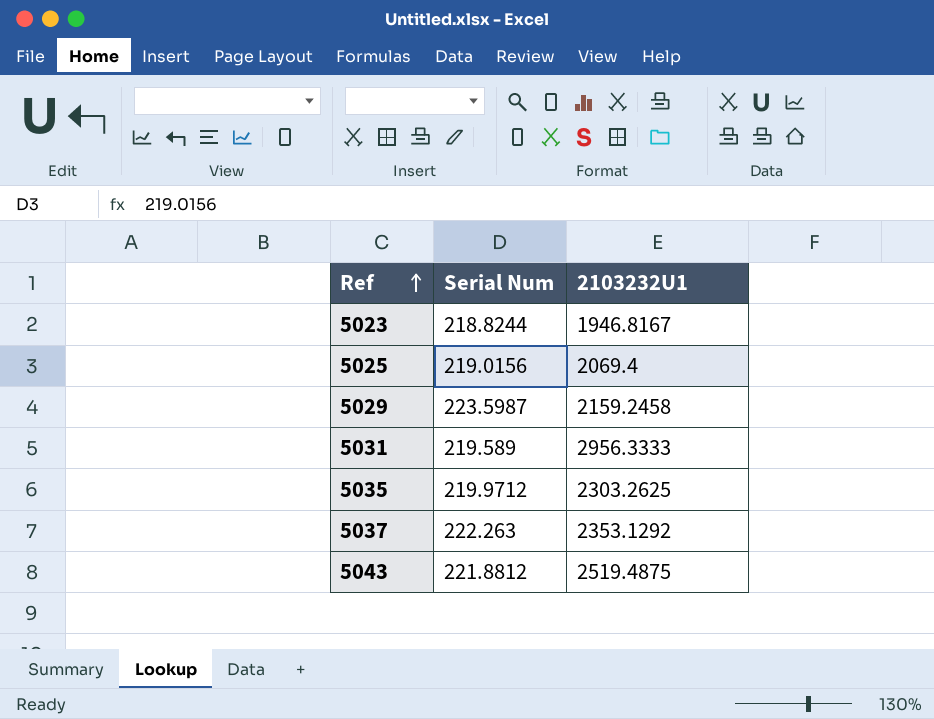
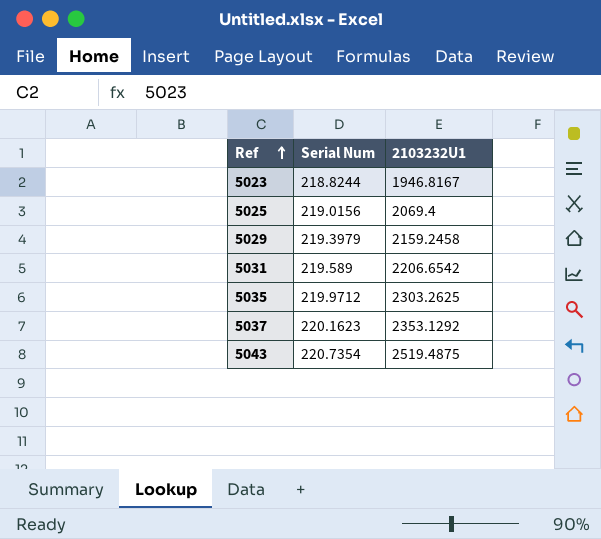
5029 | Serial Num: 223.5987 -> 219.3979
5031 | 2103232U1: 2956.3333 -> 2206.6542
5037 | Serial Num: 222.263 -> 220.1623
5043 | Serial Num: 221.8812 -> 220.7354

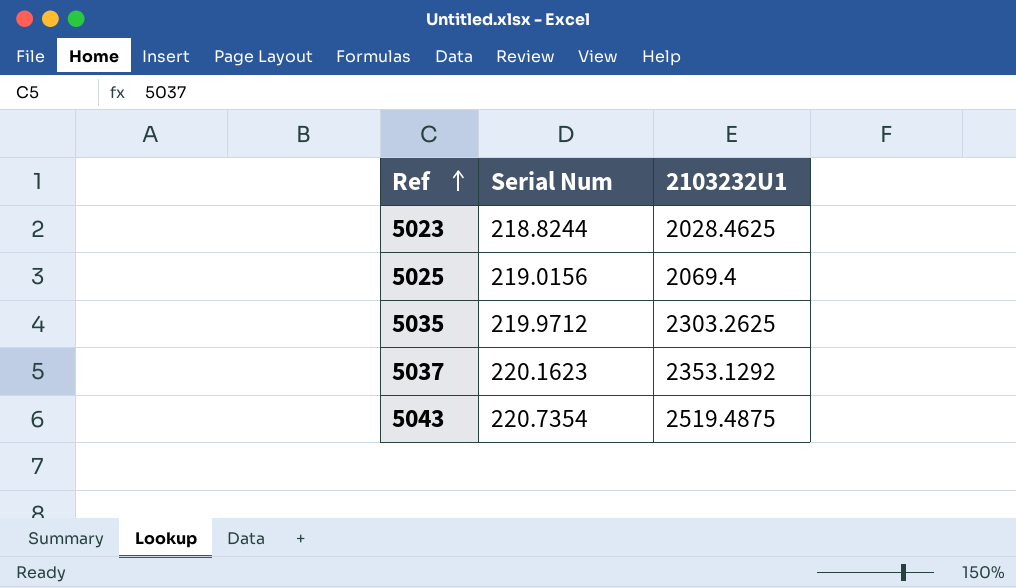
row 5029: 219.3979 | 2159.2458 -> none
row 5031: 219.589 | 2206.6542 -> none
5023 | 2103232U1: 1946.8167 -> 2028.4625

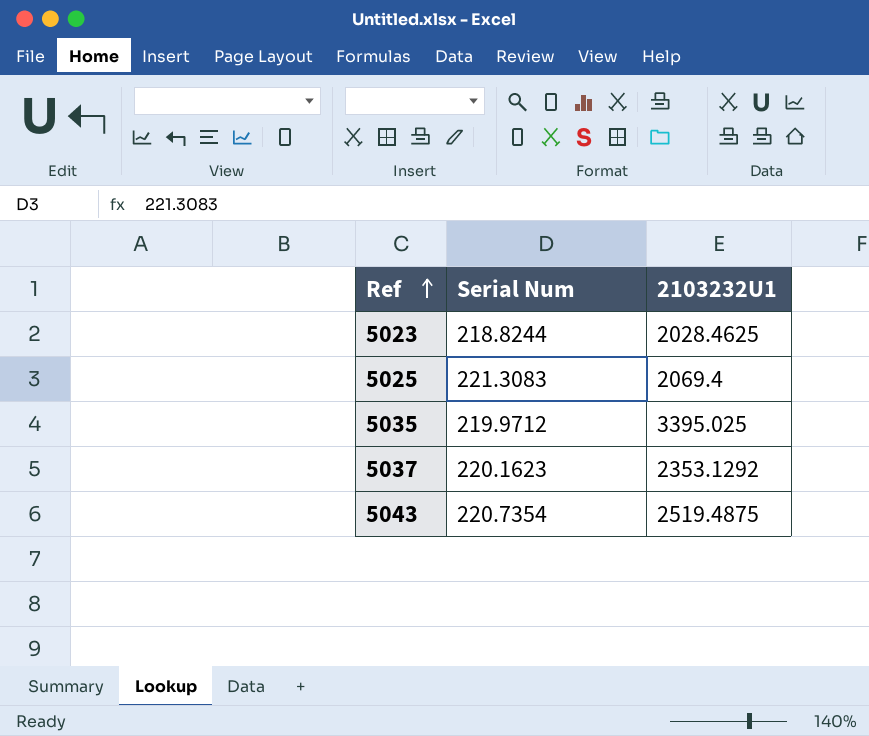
5025 | Serial Num: 219.0156 -> 221.3083
5035 | 2103232U1: 2303.2625 -> 3395.025

